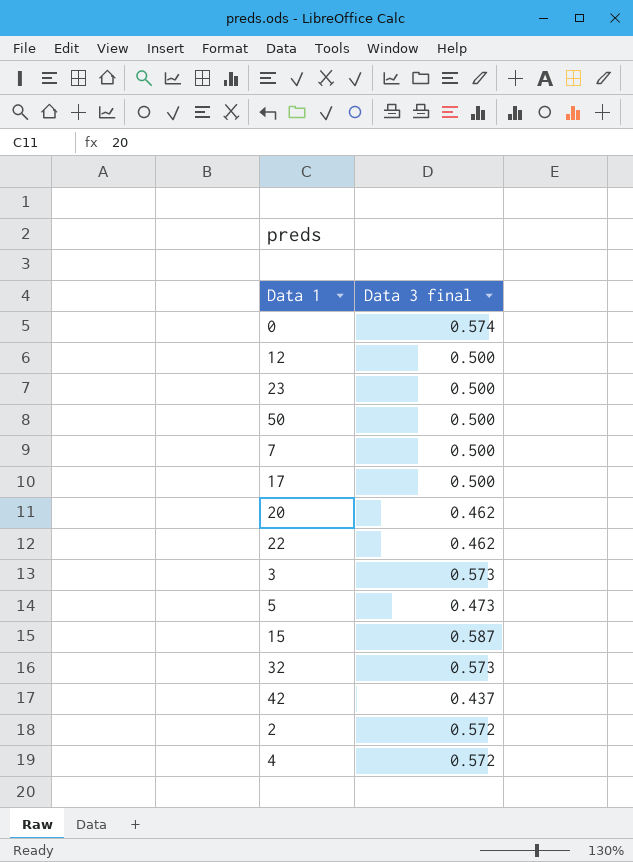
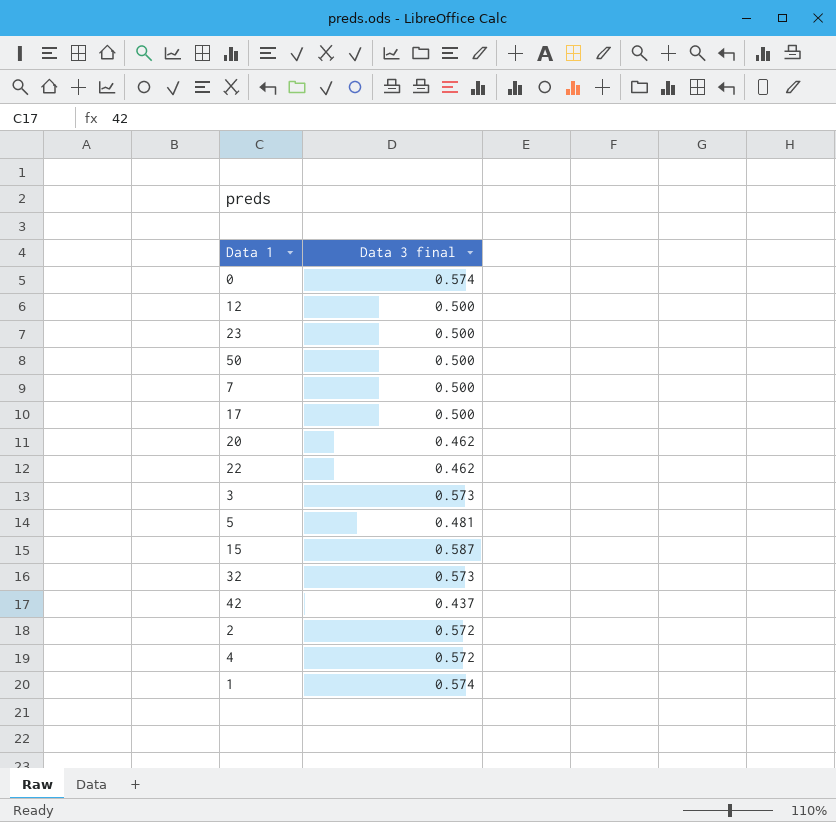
5 | Data 3 final: 0.473 -> 0.481
row 1: none -> 0.574

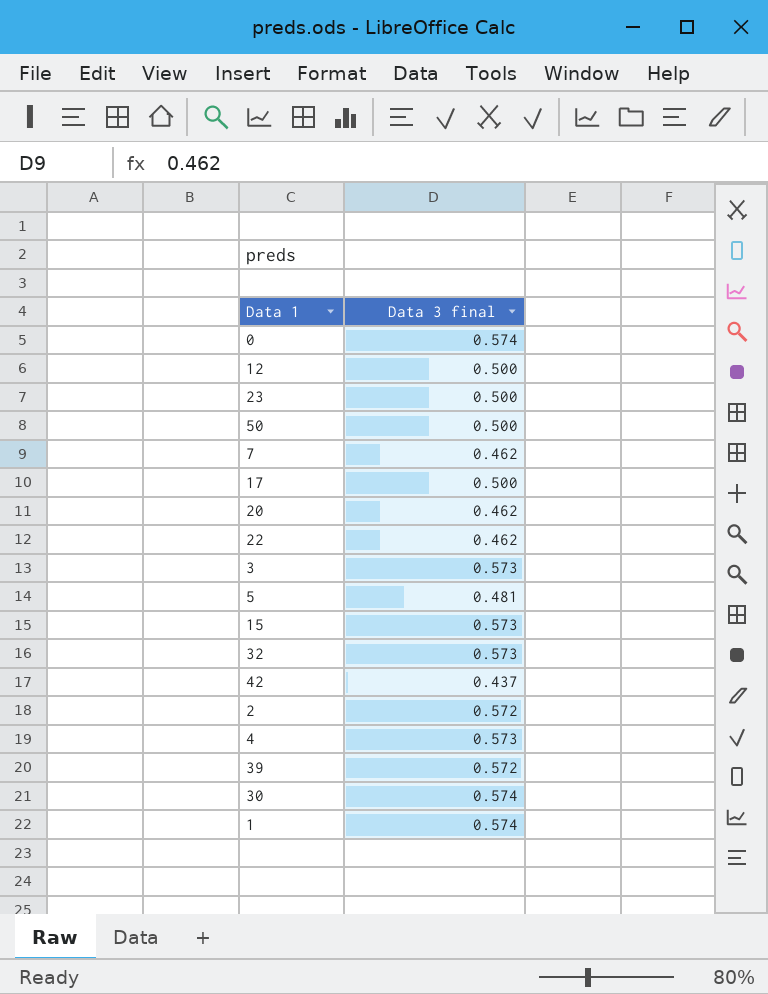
7 | Data 3 final: 0.500 -> 0.462
15 | Data 3 final: 0.587 -> 0.573
4 | Data 3 final: 0.572 -> 0.573
row 39: none -> 0.572
row 30: none -> 0.574

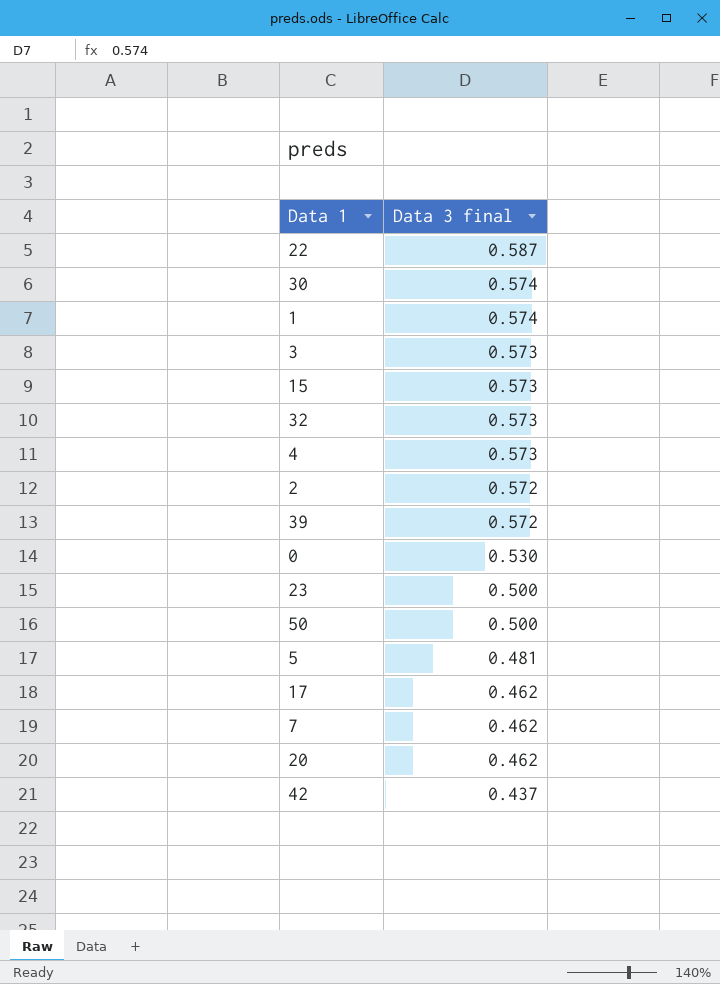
row order: none -> Data 3 final descending
row 12: 0.500 -> none
22 | Data 3 final: 0.462 -> 0.587
0 | Data 3 final: 0.574 -> 0.530
17 | Data 3 final: 0.500 -> 0.462

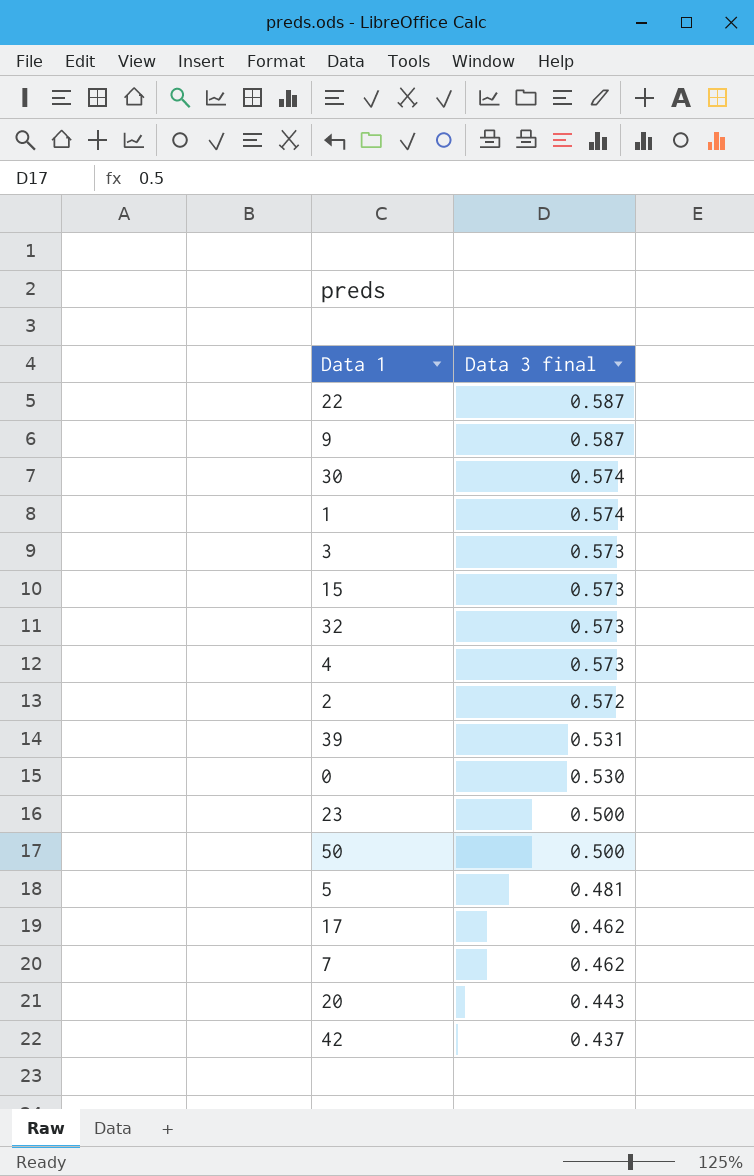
row 9: none -> 0.587
39 | Data 3 final: 0.572 -> 0.531
20 | Data 3 final: 0.462 -> 0.443

